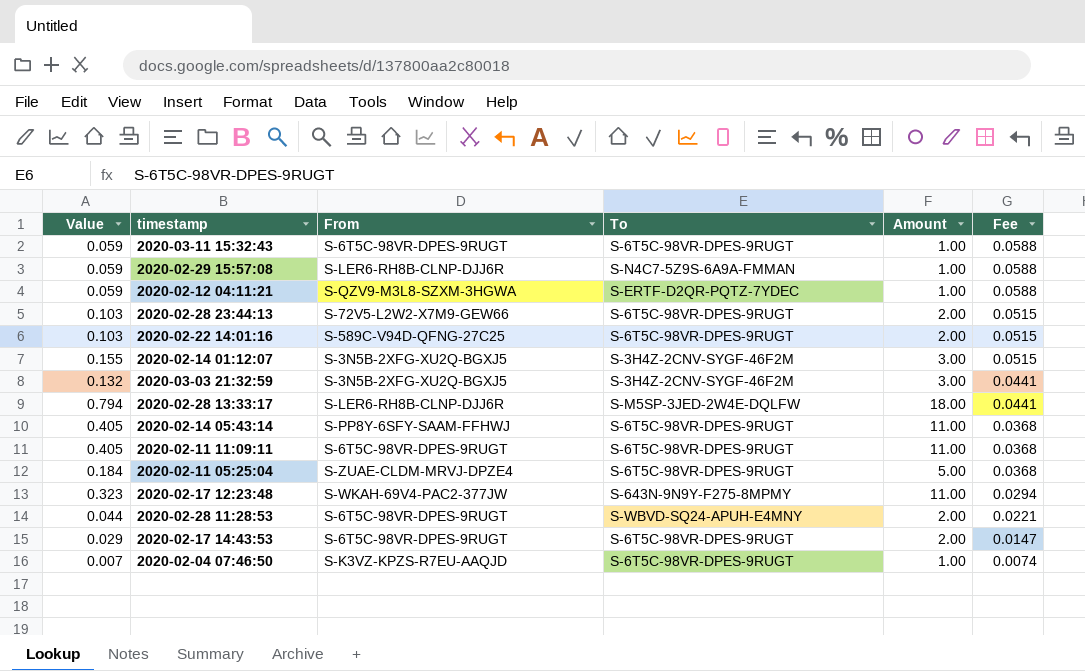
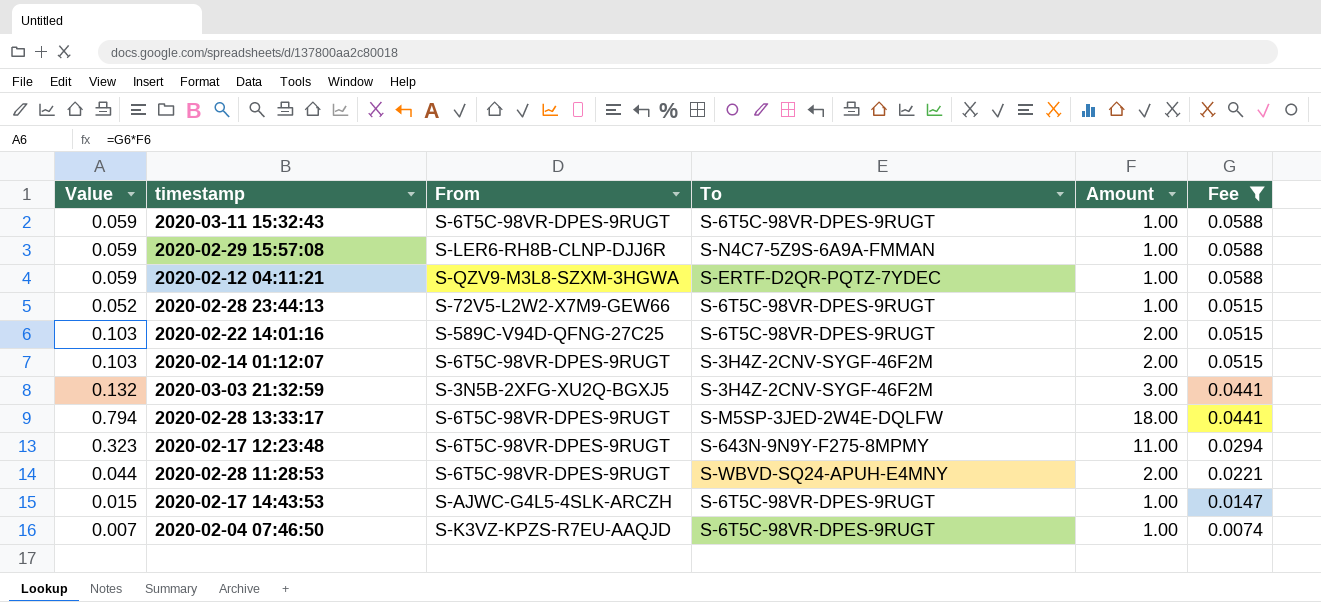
filter: none -> Fee != 0.0368
2020-02-28 23:44:13 | Value: 0.103 -> 0.052
2020-02-28 23:44:13 | Amount: 2.00 -> 1.00
2020-02-14 01:12:07 | Value: 0.155 -> 0.103
2020-02-14 01:12:07 | From: S-3N5B-2XFG-XU2Q-BGXJ5 -> S-6T5C-98VR-DPES-9RUGT
2020-02-14 01:12:07 | Amount: 3.00 -> 2.00
2020-02-28 13:33:17 | From: S-LER6-RH8B-CLNP-DJJ6R -> S-6T5C-98VR-DPES-9RUGT
2020-02-17 12:23:48 | From: S-WKAH-69V4-PAC2-377JW -> S-6T5C-98VR-DPES-9RUGT
2020-02-17 14:43:53 | Value: 0.029 -> 0.015
2020-02-17 14:43:53 | From: S-6T5C-98VR-DPES-9RUGT -> S-AJWC-G4L5-4SLK-ARCZH
2020-02-17 14:43:53 | Amount: 2.00 -> 1.00

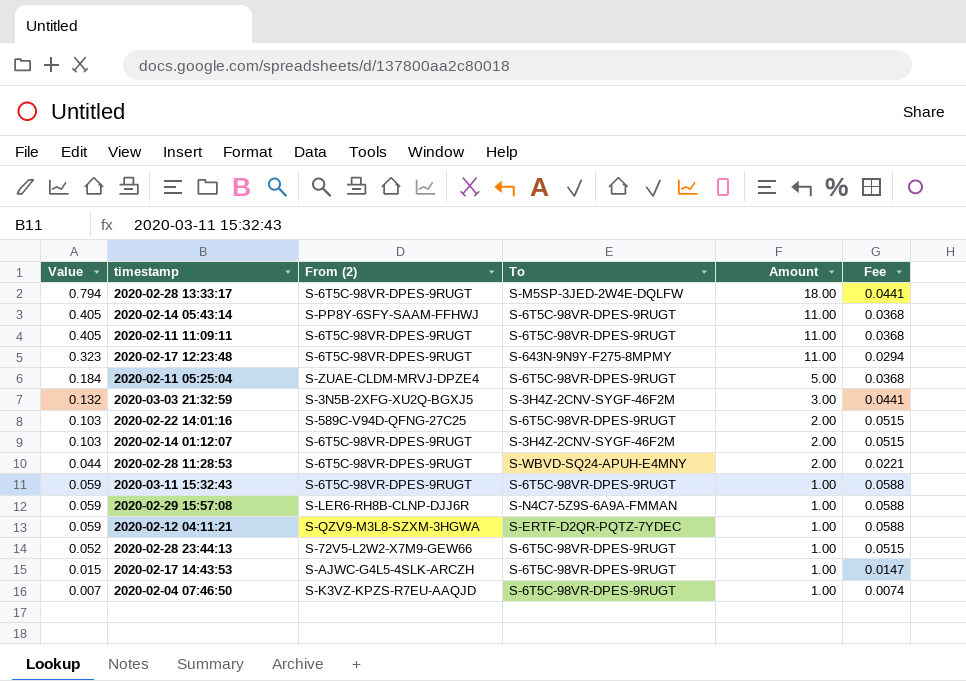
filter: Fee != 0.0368 -> none
row order: Fee descending -> Amount descending
column name: From -> From (2)

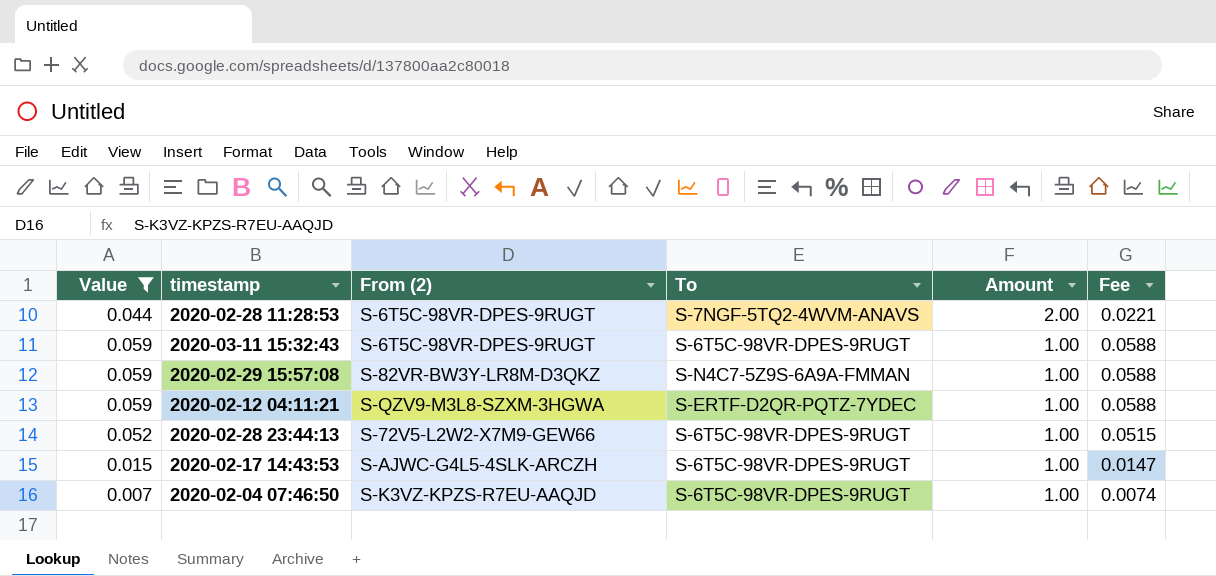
filter: none -> Value <= 0.059
2020-02-28 11:28:53 | To: S-WBVD-SQ24-APUH-E4MNY -> S-7NGF-5TQ2-4WVM-ANAVS
2020-02-29 15:57:08 | From (2): S-LER6-RH8B-CLNP-DJJ6R -> S-82VR-BW3Y-LR8M-D3QKZ

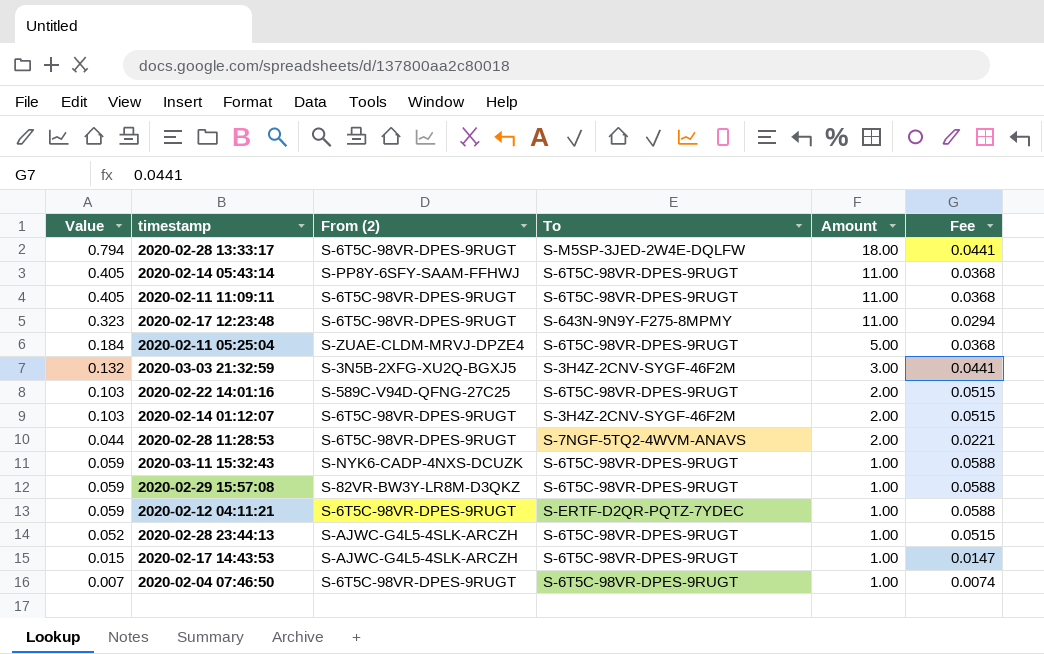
filter: Value <= 0.059 -> none
2020-03-11 15:32:43 | From (2): S-6T5C-98VR-DPES-9RUGT -> S-NYK6-CADP-4NXS-DCUZK
2020-02-29 15:57:08 | To: S-N4C7-5Z9S-6A9A-FMMAN -> S-6T5C-98VR-DPES-9RUGT
2020-02-12 04:11:21 | From (2): S-QZV9-M3L8-SZXM-3HGWA -> S-6T5C-98VR-DPES-9RUGT
2020-02-28 23:44:13 | From (2): S-72V5-L2W2-X7M9-GEW66 -> S-AJWC-G4L5-4SLK-ARCZH
2020-02-04 07:46:50 | From (2): S-K3VZ-KPZS-R7EU-AAQJD -> S-6T5C-98VR-DPES-9RUGT

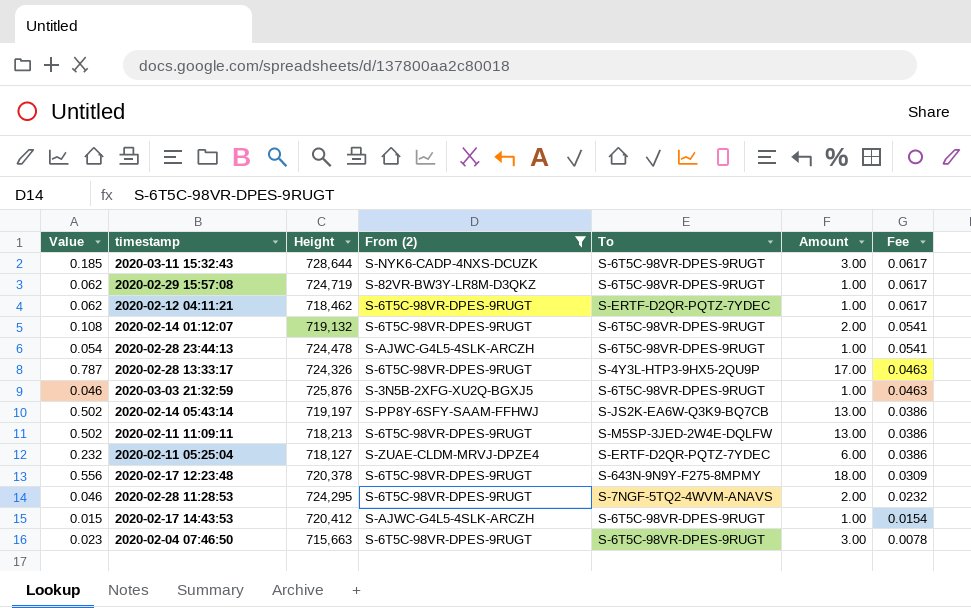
filter: none -> From (2) != S-589C-V94D-QFNG-27C25
row order: Amount descending -> Fee descending
column Height | position: none -> 3
2020-03-11 15:32:43 | Value: 0.059 -> 0.185
2020-03-11 15:32:43 | Amount: 1.00 -> 3.00
2020-03-11 15:32:43 | Fee: 0.0588 -> 0.0617
2020-02-29 15:57:08 | Value: 0.059 -> 0.062
2020-02-29 15:57:08 | Fee: 0.0588 -> 0.0617
2020-02-12 04:11:21 | Value: 0.059 -> 0.062
2020-02-12 04:11:21 | Fee: 0.0588 -> 0.0617
2020-02-14 01:12:07 | Value: 0.103 -> 0.108
2020-02-14 01:12:07 | To: S-3H4Z-2CNV-SYGF-46F2M -> S-6T5C-98VR-DPES-9RUGT
2020-02-14 01:12:07 | Fee: 0.0515 -> 0.0541
2020-02-28 23:44:13 | Value: 0.052 -> 0.054
2020-02-28 23:44:13 | Fee: 0.0515 -> 0.0541
2020-02-28 13:33:17 | Value: 0.794 -> 0.787
2020-02-28 13:33:17 | To: S-M5SP-3JED-2W4E-DQLFW -> S-4Y3L-HTP3-9HX5-2QU9P
2020-02-28 13:33:17 | Amount: 18.00 -> 17.00
2020-02-28 13:33:17 | Fee: 0.0441 -> 0.0463
2020-03-03 21:32:59 | Value: 0.132 -> 0.046
2020-03-03 21:32:59 | To: S-3H4Z-2CNV-SYGF-46F2M -> S-6T5C-98VR-DPES-9RUGT
2020-03-03 21:32:59 | Amount: 3.00 -> 1.00
2020-03-03 21:32:59 | Fee: 0.0441 -> 0.0463
2020-02-14 05:43:14 | Value: 0.405 -> 0.502
2020-02-14 05:43:14 | To: S-6T5C-98VR-DPES-9RUGT -> S-JS2K-EA6W-Q3K9-BQ7CB
2020-02-14 05:43:14 | Amount: 11.00 -> 13.00
2020-02-14 05:43:14 | Fee: 0.0368 -> 0.0386
2020-02-11 11:09:11 | Value: 0.405 -> 0.502
2020-02-11 11:09:11 | To: S-6T5C-98VR-DPES-9RUGT -> S-M5SP-3JED-2W4E-DQLFW
2020-02-11 11:09:11 | Amount: 11.00 -> 13.00
2020-02-11 11:09:11 | Fee: 0.0368 -> 0.0386
2020-02-11 05:25:04 | Value: 0.184 -> 0.232
2020-02-11 05:25:04 | To: S-6T5C-98VR-DPES-9RUGT -> S-ERTF-D2QR-PQTZ-7YDEC
2020-02-11 05:25:04 | Amount: 5.00 -> 6.00
2020-02-11 05:25:04 | Fee: 0.0368 -> 0.0386
2020-02-17 12:23:48 | Value: 0.323 -> 0.556
2020-02-17 12:23:48 | Amount: 11.00 -> 18.00
2020-02-17 12:23:48 | Fee: 0.0294 -> 0.0309
2020-02-28 11:28:53 | Value: 0.044 -> 0.046
2020-02-28 11:28:53 | Fee: 0.0221 -> 0.0232
2020-02-17 14:43:53 | Fee: 0.0147 -> 0.0154
2020-02-04 07:46:50 | Value: 0.007 -> 0.023
2020-02-04 07:46:50 | Amount: 1.00 -> 3.00
2020-02-04 07:46:50 | Fee: 0.0074 -> 0.0078

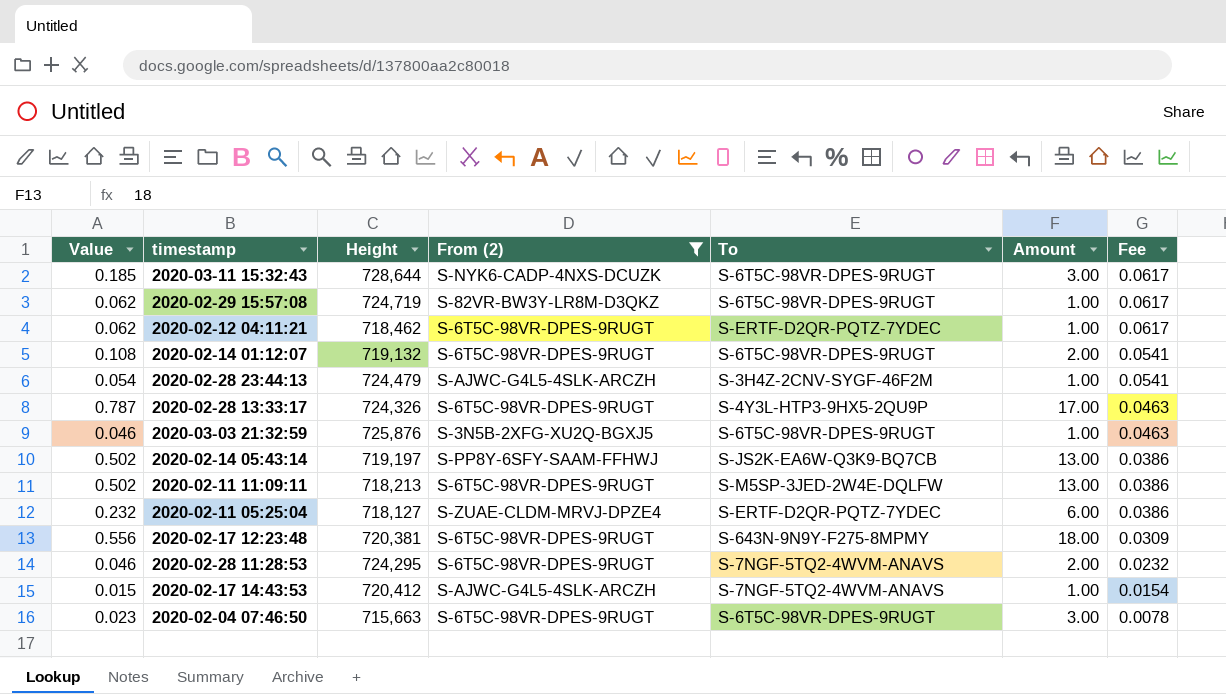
2020-02-28 23:44:13 | Height: 724,478 -> 724,479
2020-02-28 23:44:13 | To: S-6T5C-98VR-DPES-9RUGT -> S-3H4Z-2CNV-SYGF-46F2M
2020-02-17 12:23:48 | Height: 720,378 -> 720,381
2020-02-17 14:43:53 | To: S-6T5C-98VR-DPES-9RUGT -> S-7NGF-5TQ2-4WVM-ANAVS

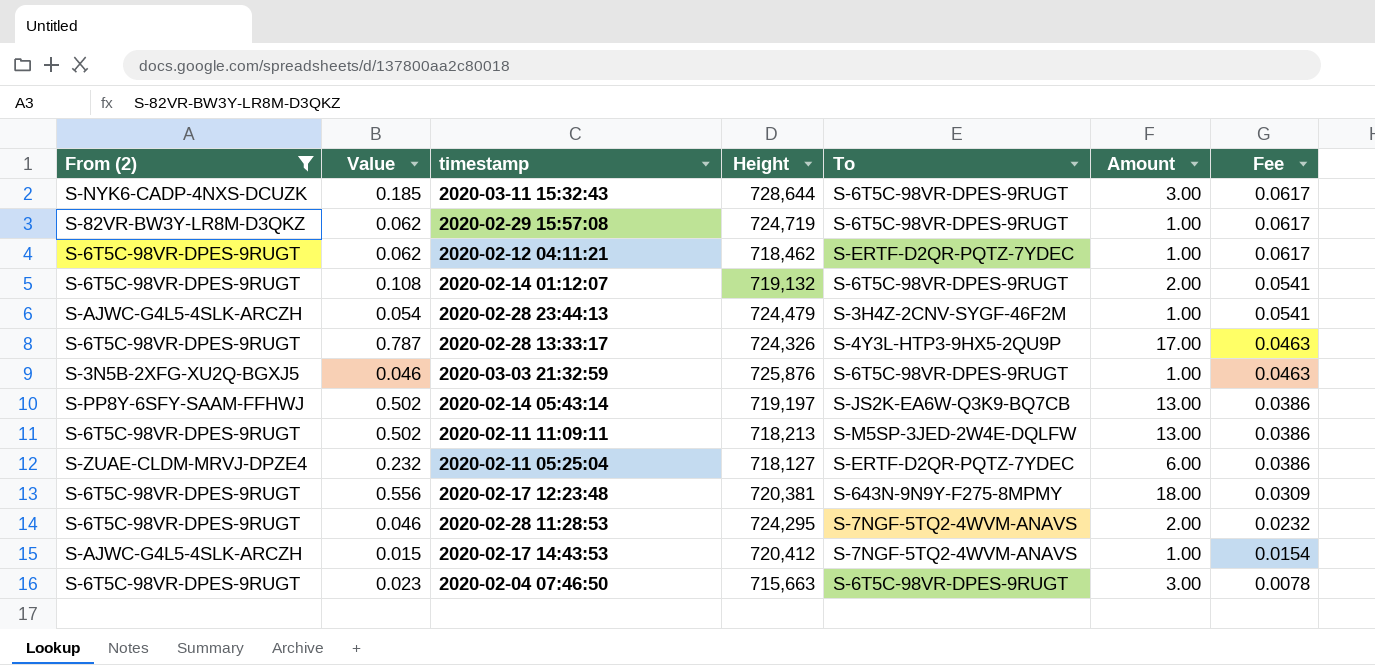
column From (2) | position: 4 -> 1

